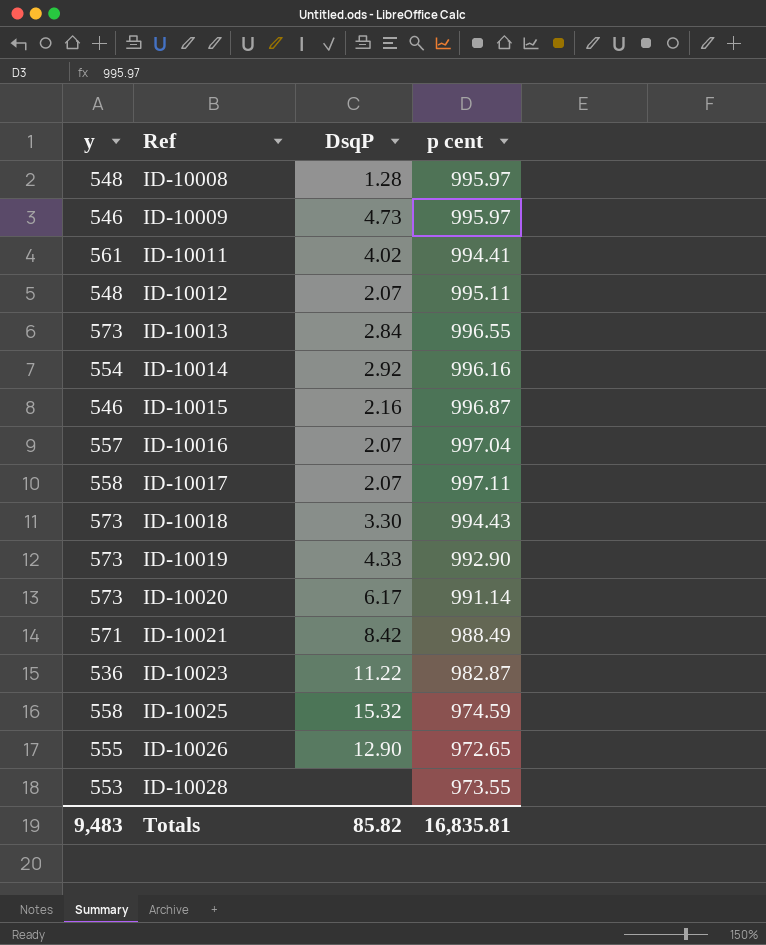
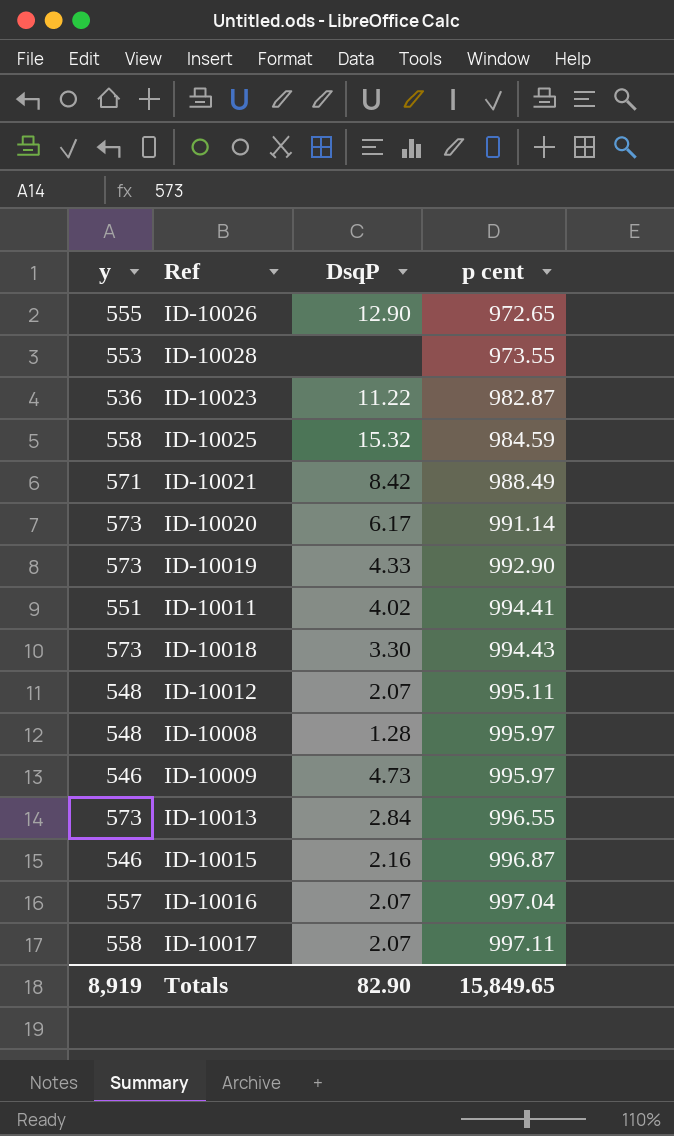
row order: Ref ascending -> p cent ascending
row ID-10014: 554 | 2.92 | 996.16 -> none
ID-10025 | p cent: 974.59 -> 984.59
ID-10011 | y: 561 -> 551
Totals | y: 9,483 -> 8,919
Totals | DsqP: 85.82 -> 82.90
Totals | p cent: 16,835.81 -> 15,849.65

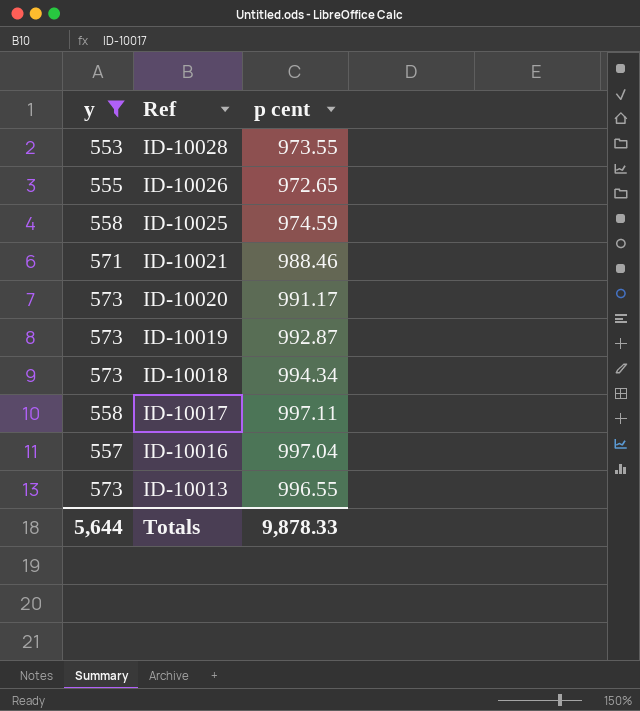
filter: none -> y >= 553
row order: p cent ascending -> Ref descending
column DsqP | position: 3 -> none
ID-10025 | p cent: 984.59 -> 974.59
ID-10021 | p cent: 988.49 -> 988.46
ID-10020 | p cent: 991.14 -> 991.17
ID-10019 | p cent: 992.90 -> 992.87
ID-10018 | p cent: 994.43 -> 994.34
Totals | y: 8,919 -> 5,644
Totals | p cent: 15,849.65 -> 9,878.33

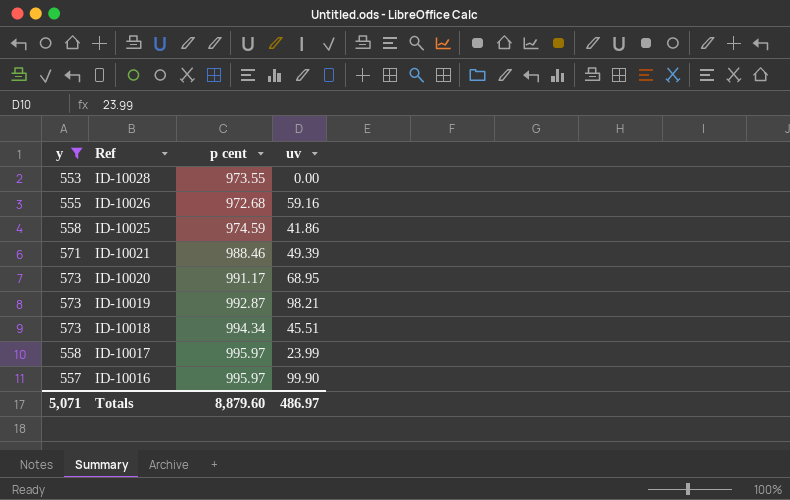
column uv | position: none -> 4
row ID-10013: 573 | 996.55 -> none
ID-10026 | p cent: 972.65 -> 972.68
ID-10017 | p cent: 997.11 -> 995.97
ID-10016 | p cent: 997.04 -> 995.97
Totals | y: 5,644 -> 5,071
Totals | p cent: 9,878.33 -> 8,879.60

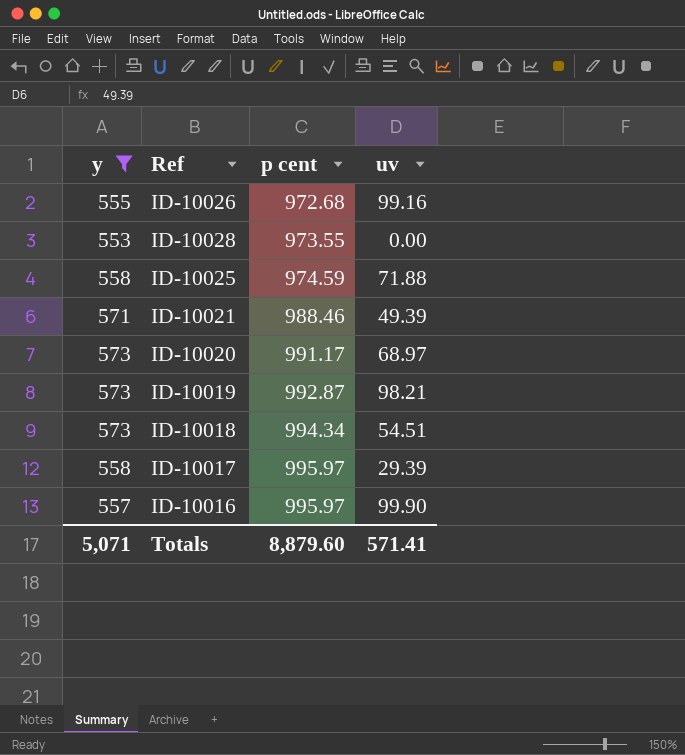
row order: Ref descending -> p cent ascending
ID-10026 | uv: 59.16 -> 99.16
ID-10025 | uv: 41.86 -> 71.88
ID-10020 | uv: 68.95 -> 68.97
ID-10018 | uv: 45.51 -> 54.51
ID-10017 | uv: 23.99 -> 29.39
Totals | uv: 486.97 -> 571.41

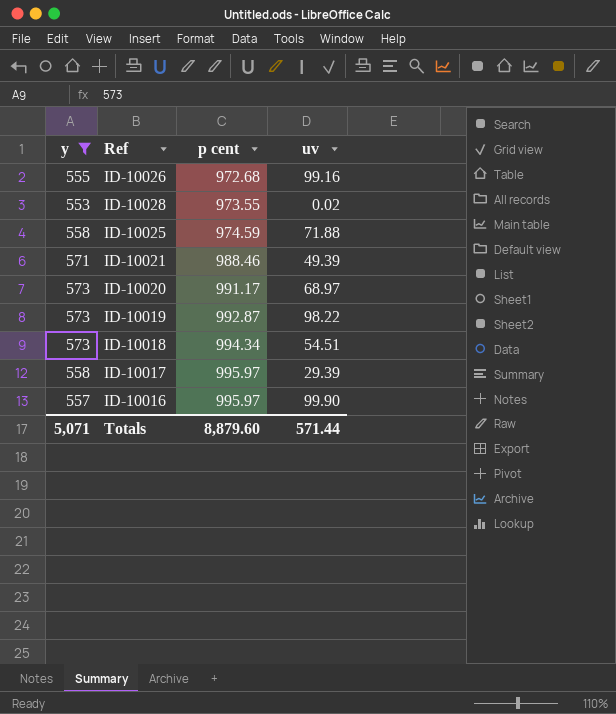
ID-10028 | uv: 0.00 -> 0.02
ID-10019 | uv: 98.21 -> 98.22
Totals | uv: 571.41 -> 571.44

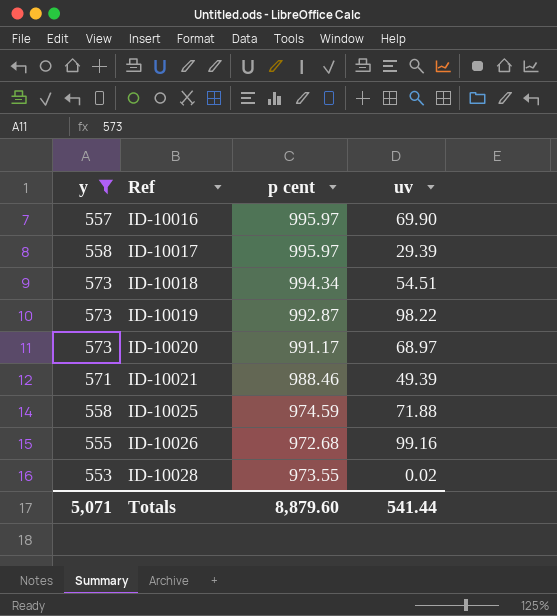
row order: p cent ascending -> Ref ascending
ID-10016 | uv: 99.90 -> 69.90
Totals | uv: 571.44 -> 541.44

